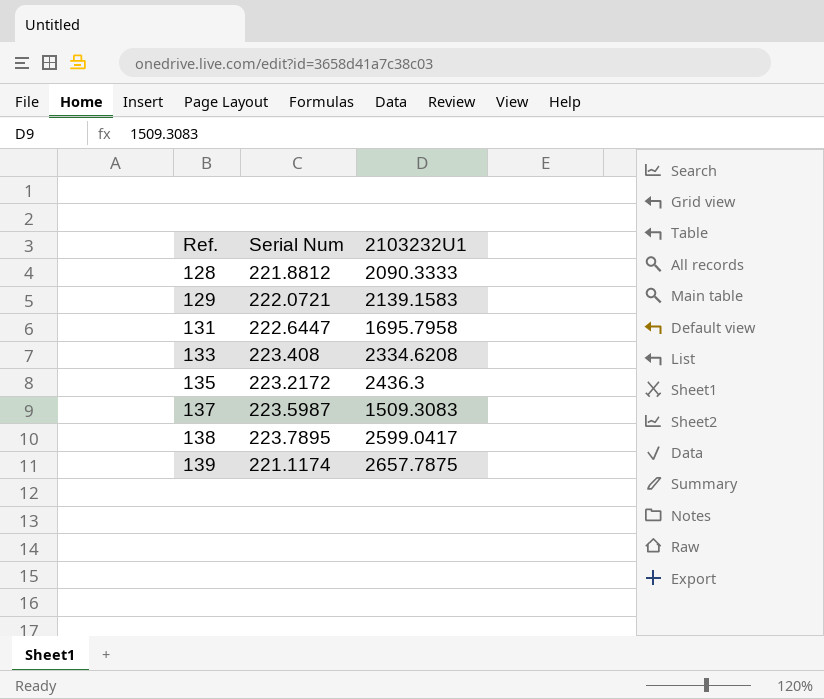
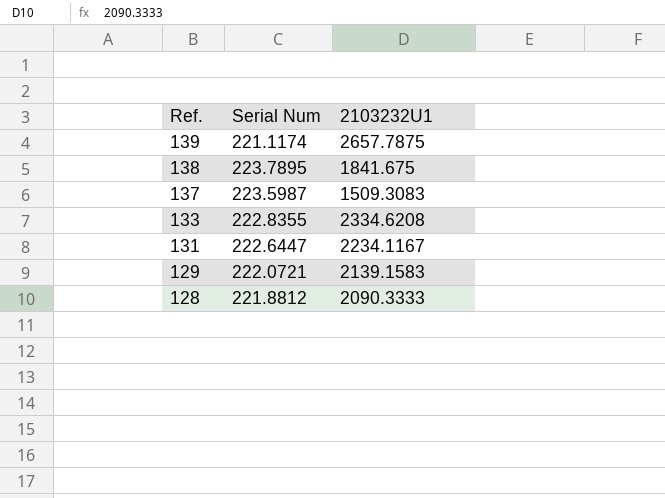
row order: Ref. ascending -> Ref. descending
row 135: 223.2172 | 2436.3 -> none
138 | 2103232U1: 2599.0417 -> 1841.675
133 | Serial Num: 223.408 -> 222.8355
131 | 2103232U1: 1695.7958 -> 2234.1167

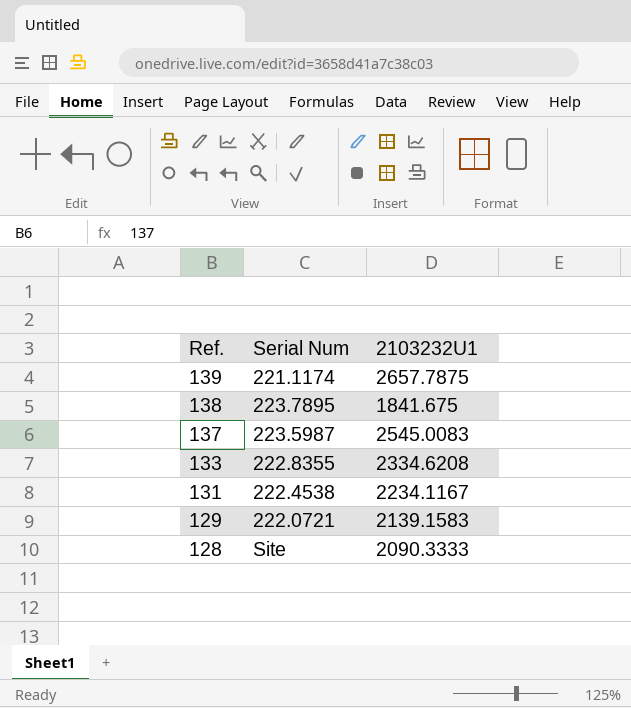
137 | 2103232U1: 1509.3083 -> 2545.0083
131 | Serial Num: 222.6447 -> 222.4538
128 | Serial Num: 221.8812 -> Site

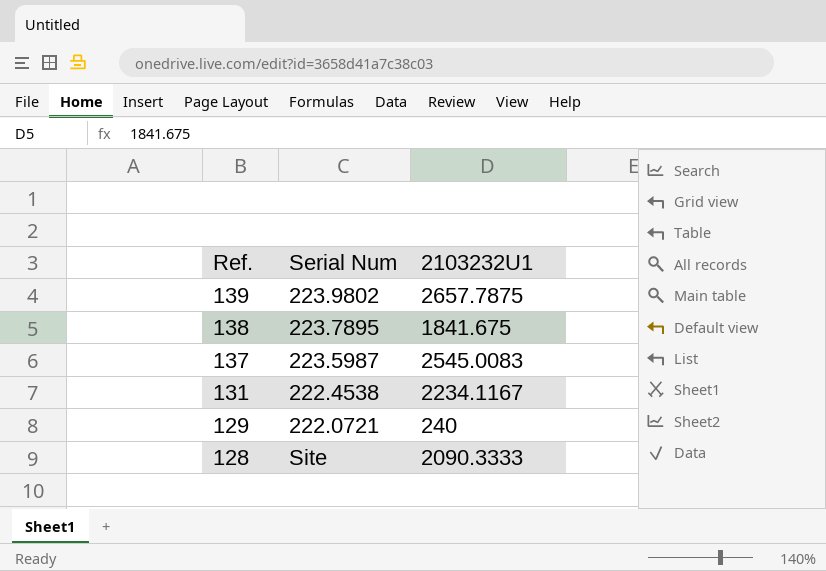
row 133: 222.8355 | 2334.6208 -> none
139 | Serial Num: 221.1174 -> 223.9802
129 | 2103232U1: 2139.1583 -> 240

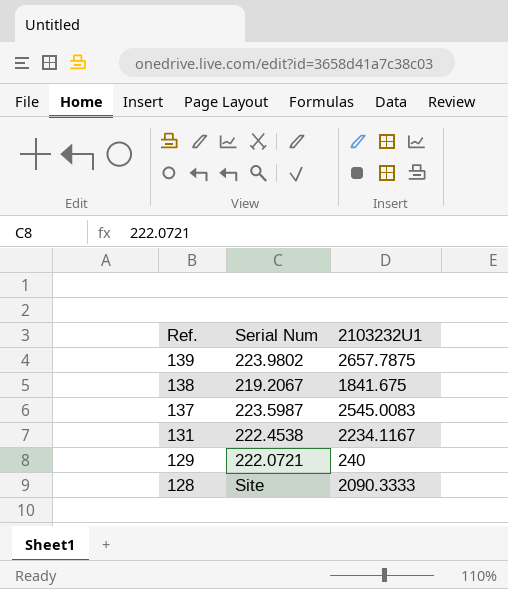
138 | Serial Num: 223.7895 -> 219.2067

